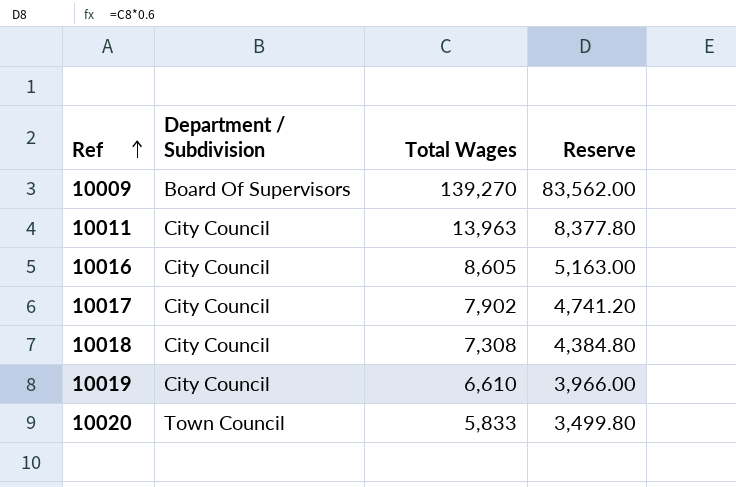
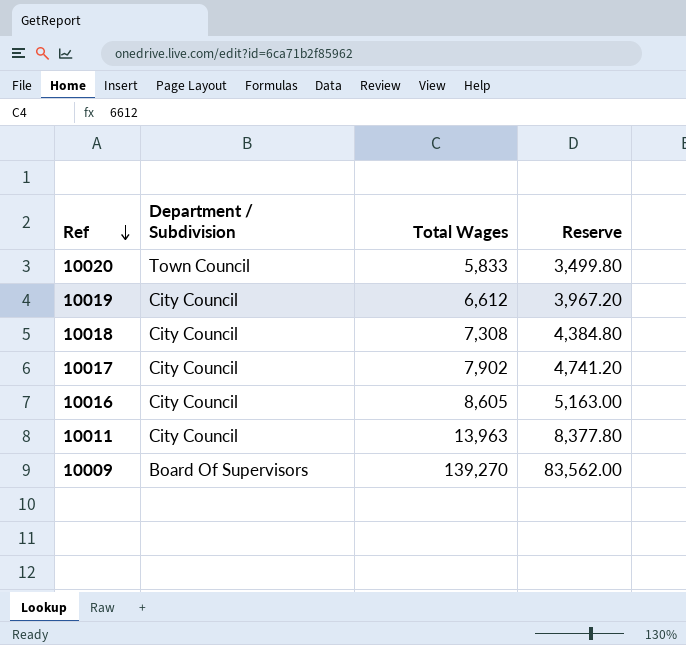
row order: Ref ascending -> Ref descending
10019 | Total Wages: 6,610 -> 6,612
10019 | Reserve: 3,966.00 -> 3,967.20

